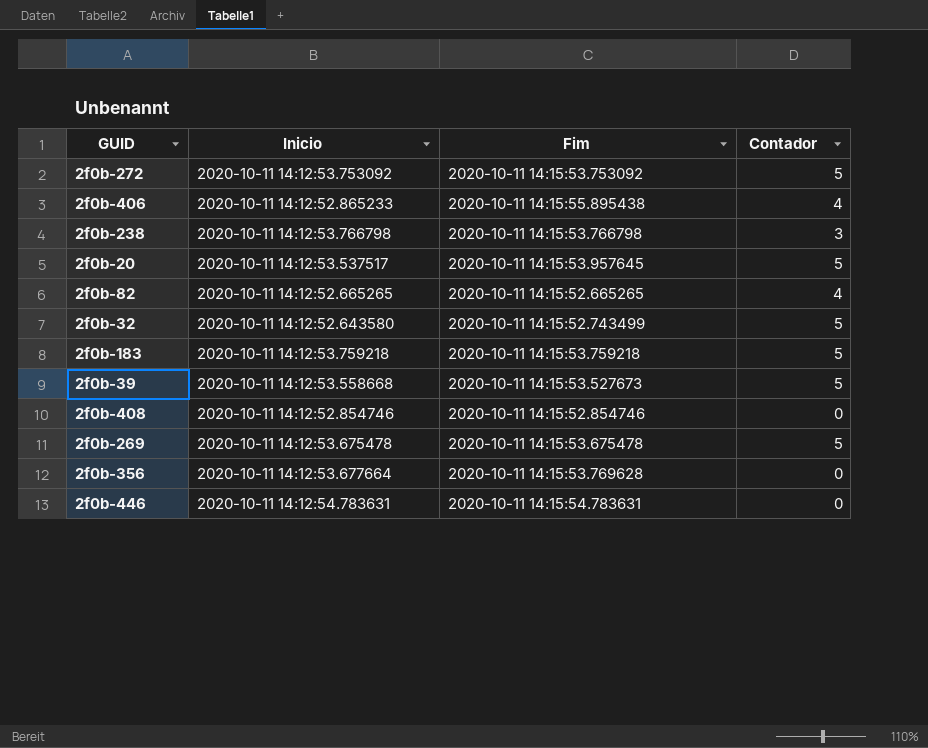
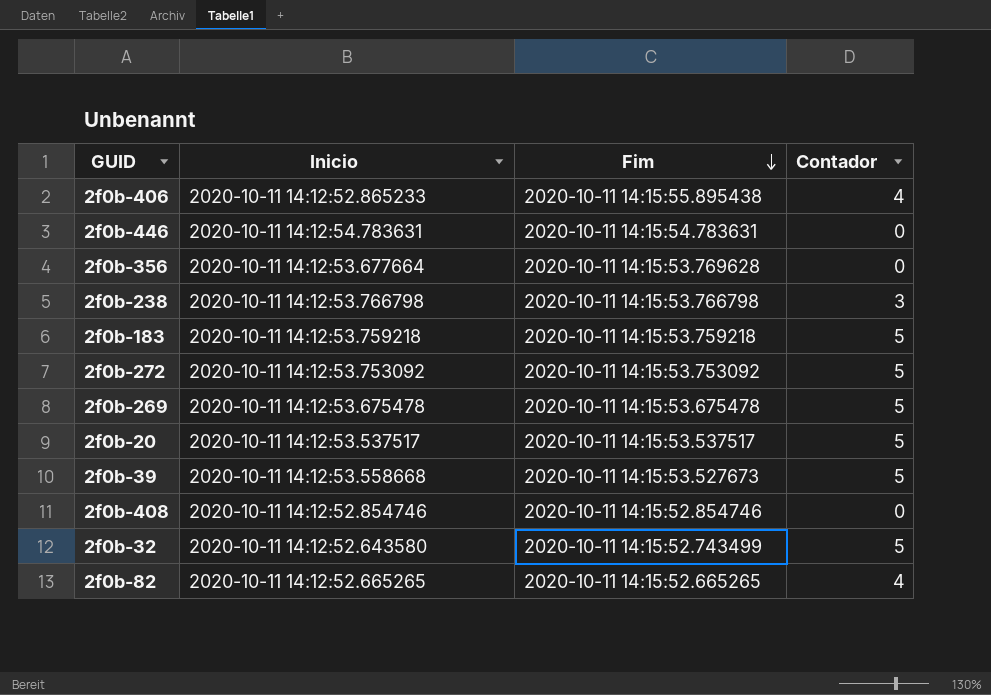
row order: none -> Fim descending
2f0b-20 | Fim: 2020-10-11 14:15:53.957645 -> 2020-10-11 14:15:53.537517

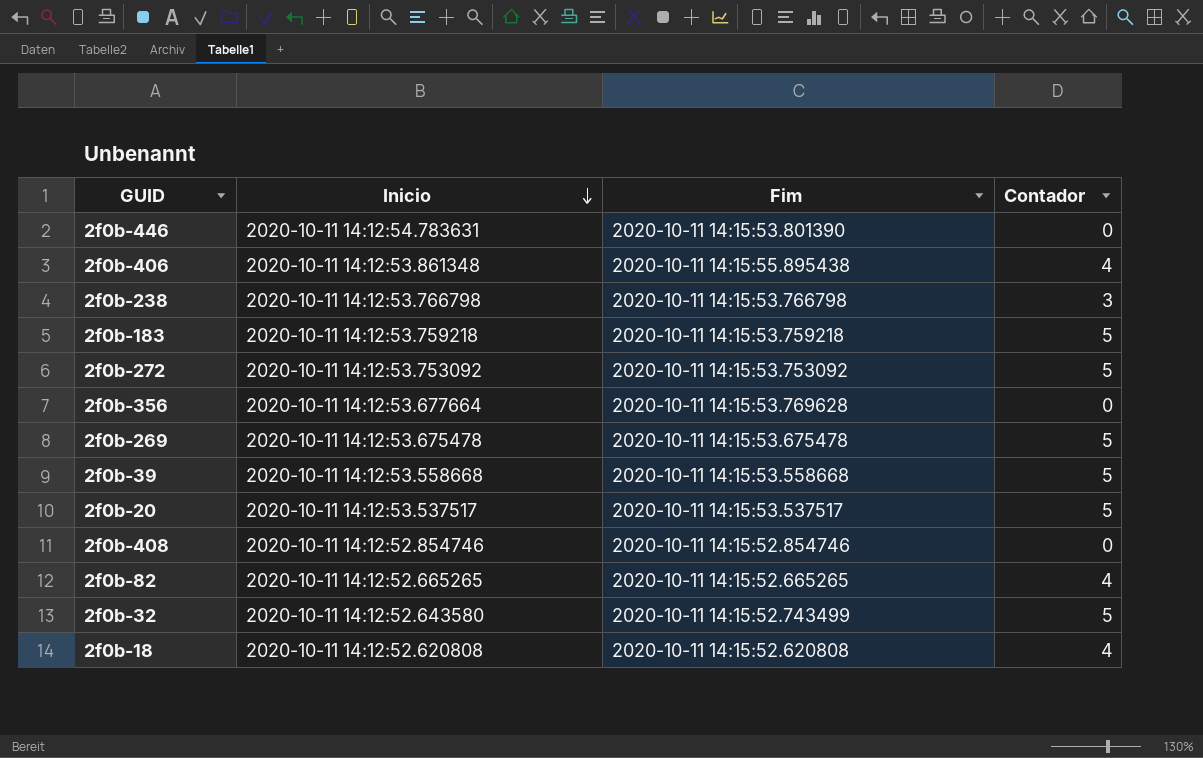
row order: Fim descending -> Inicio descending
2f0b-446 | Fim: 2020-10-11 14:15:54.783631 -> 2020-10-11 14:15:53.801390
2f0b-406 | Inicio: 2020-10-11 14:12:52.865233 -> 2020-10-11 14:12:53.861348
2f0b-39 | Fim: 2020-10-11 14:15:53.527673 -> 2020-10-11 14:15:53.558668
row 2f0b-18: none -> 2020-10-11 14:12:52.620808 | 2020-10-11 14:15:52.620808 | 4

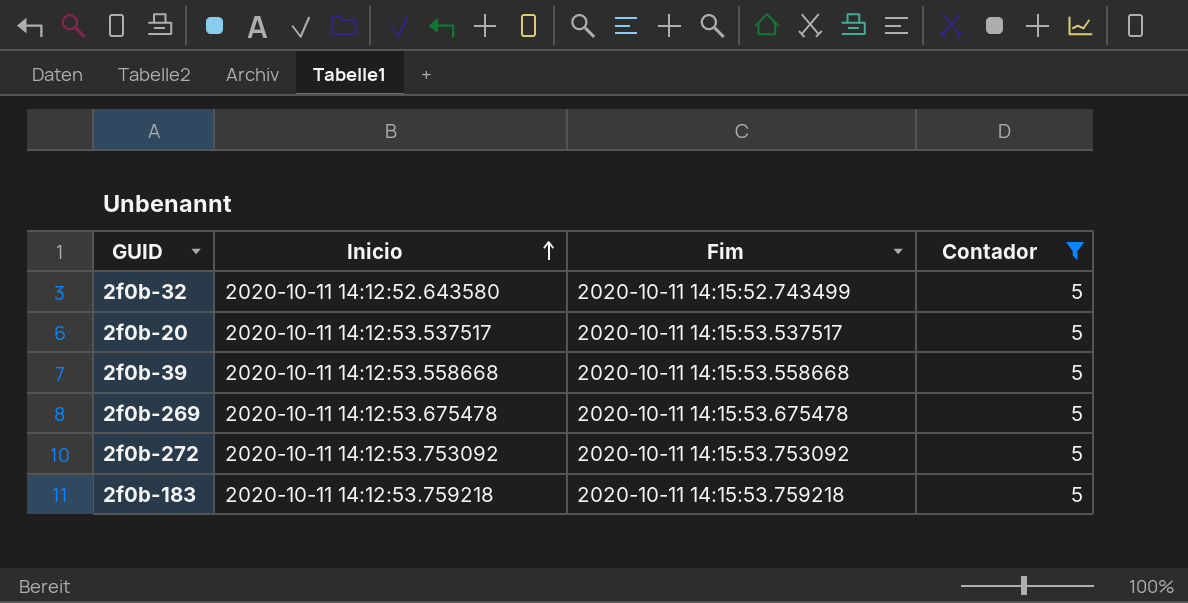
filter: none -> Contador = 5
row order: Inicio descending -> Inicio ascending

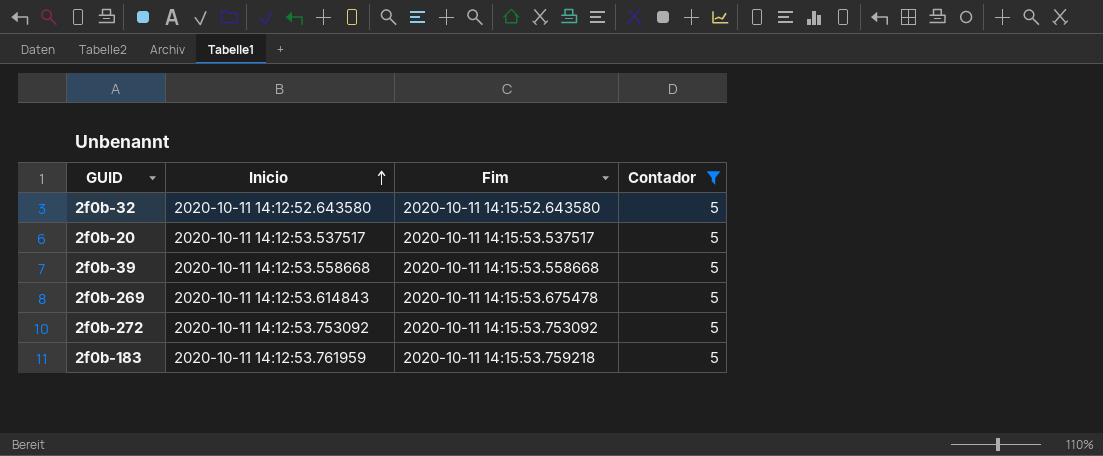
2f0b-32 | Fim: 2020-10-11 14:15:52.743499 -> 2020-10-11 14:15:52.643580
2f0b-269 | Inicio: 2020-10-11 14:12:53.675478 -> 2020-10-11 14:12:53.614843
2f0b-183 | Inicio: 2020-10-11 14:12:53.759218 -> 2020-10-11 14:12:53.761959

